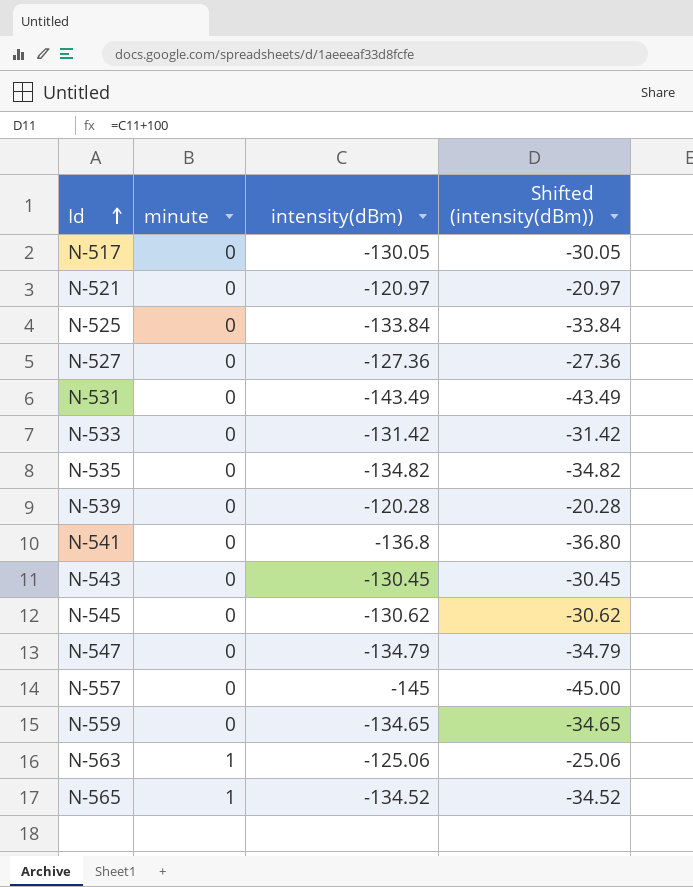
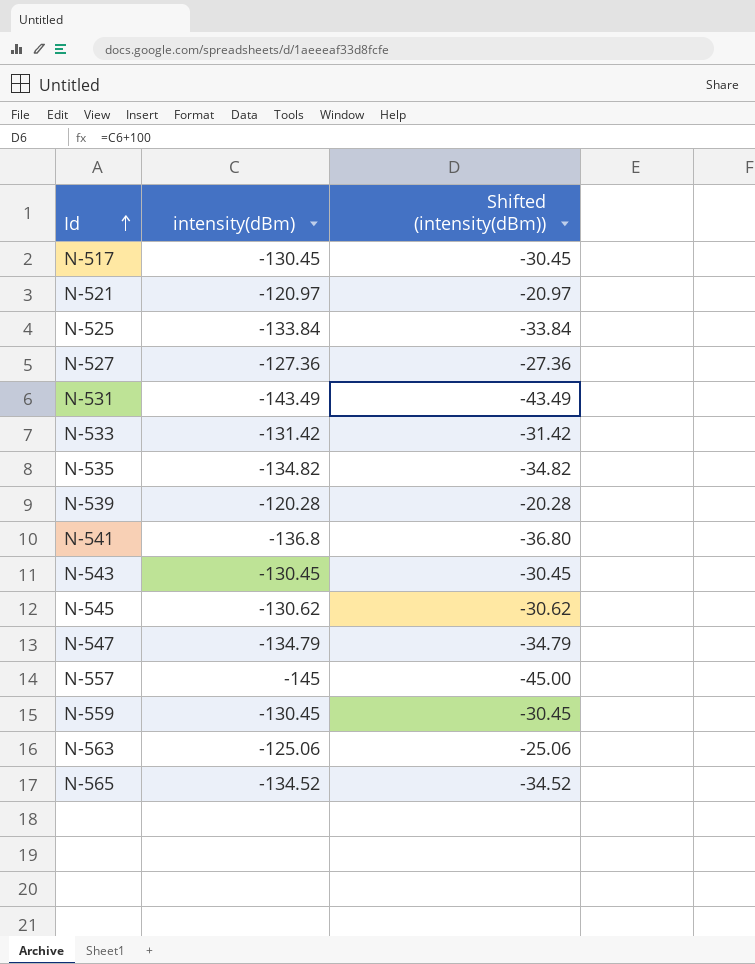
column minute | position: 2 -> none
N-517 | intensity(dBm): -130.05 -> -130.45
N-517 | Shifted (intensity(dBm)): -30.05 -> -30.45
N-559 | intensity(dBm): -134.65 -> -130.45
N-559 | Shifted (intensity(dBm)): -34.65 -> -30.45

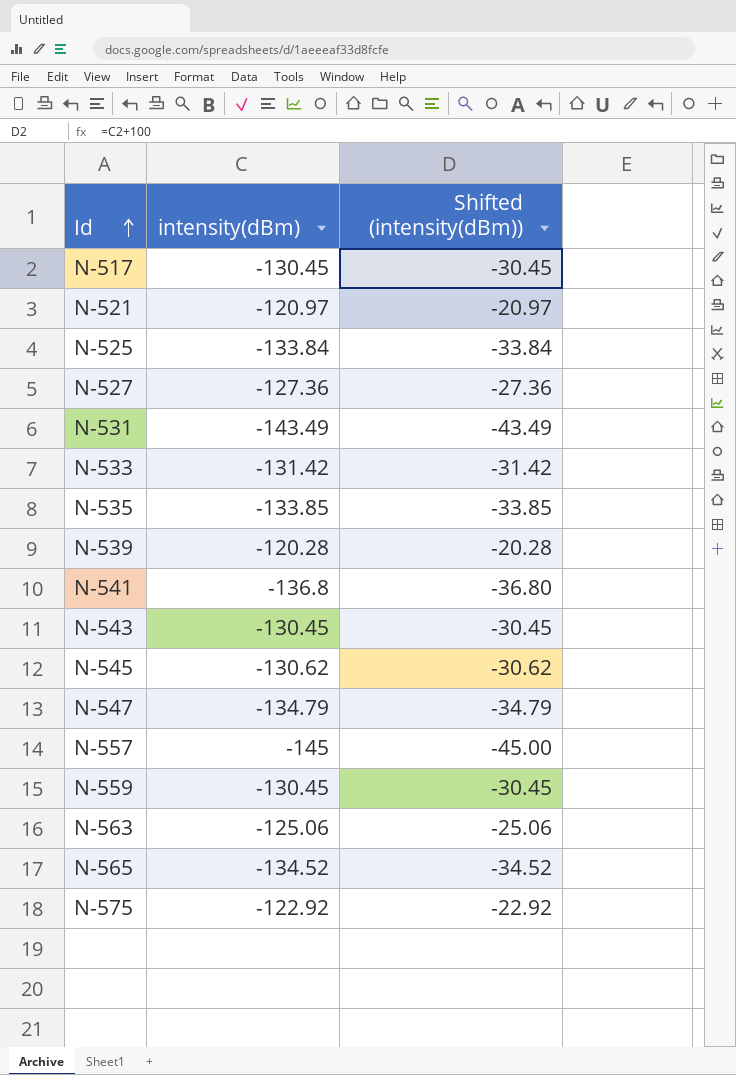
N-535 | intensity(dBm): -134.82 -> -133.85
N-535 | Shifted (intensity(dBm)): -34.82 -> -33.85
row N-575: none -> -122.92 | -22.92

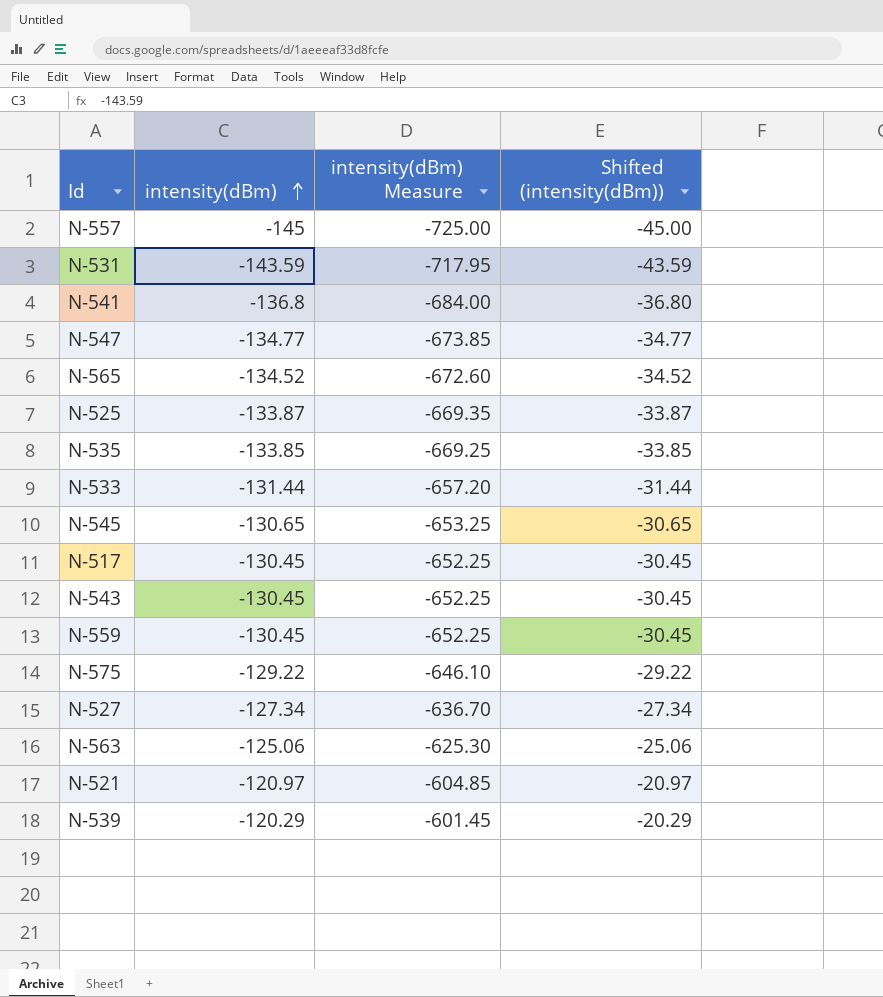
row order: Id ascending -> intensity(dBm) ascending
column intensity(dBm) Measure | formula: none -> [intensity(dBm)] * 5
N-531 | intensity(dBm): -143.49 -> -143.59
N-531 | Shifted (intensity(dBm)): -43.49 -> -43.59
N-547 | intensity(dBm): -134.79 -> -134.77
N-547 | Shifted (intensity(dBm)): -34.79 -> -34.77
N-525 | intensity(dBm): -133.84 -> -133.87
N-525 | Shifted (intensity(dBm)): -33.84 -> -33.87
N-533 | intensity(dBm): -131.42 -> -131.44
N-533 | Shifted (intensity(dBm)): -31.42 -> -31.44
N-545 | intensity(dBm): -130.62 -> -130.65
N-545 | Shifted (intensity(dBm)): -30.62 -> -30.65
N-575 | intensity(dBm): -122.92 -> -129.22
N-575 | Shifted (intensity(dBm)): -22.92 -> -29.22
N-527 | intensity(dBm): -127.36 -> -127.34
N-527 | Shifted (intensity(dBm)): -27.36 -> -27.34
N-539 | intensity(dBm): -120.28 -> -120.29
N-539 | Shifted (intensity(dBm)): -20.28 -> -20.29

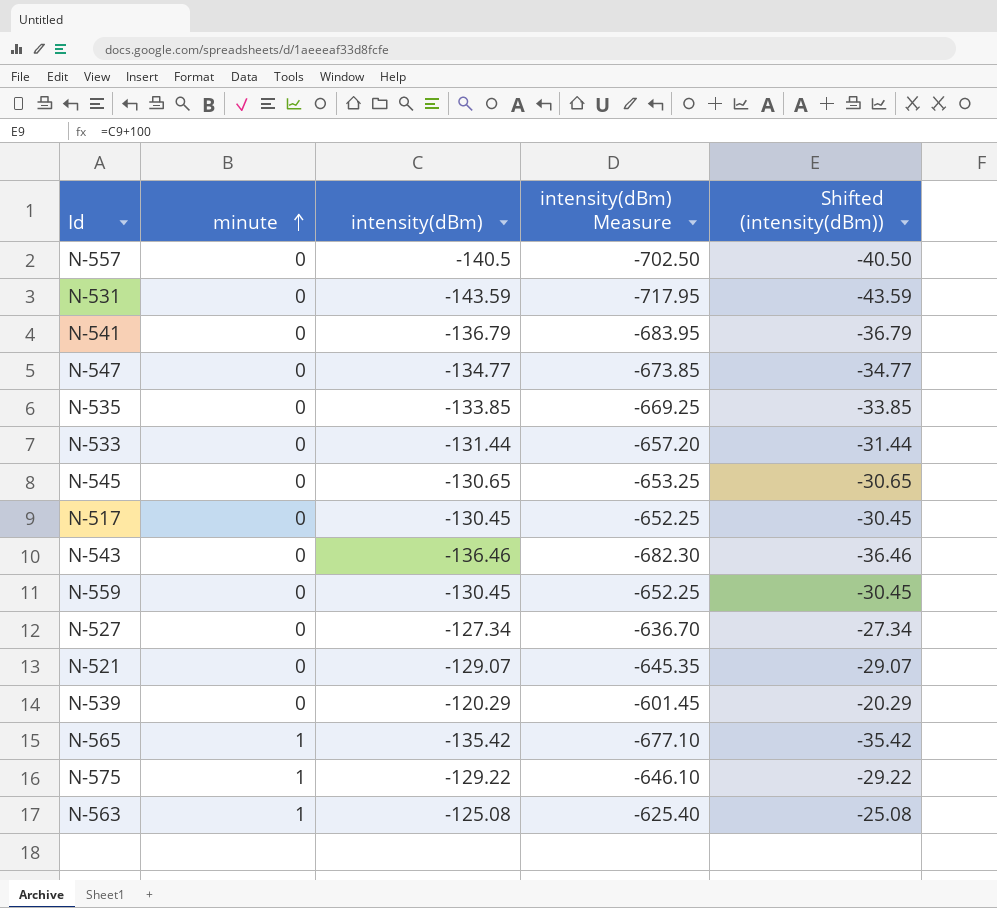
row order: intensity(dBm) ascending -> minute ascending
column minute | position: none -> 2
row N-525: -133.87 | -669.35 | -33.87 -> none
N-557 | intensity(dBm): -145 -> -140.5
N-557 | intensity(dBm) Measure: -725.00 -> -702.50
N-557 | Shifted (intensity(dBm)): -45.00 -> -40.50
N-541 | intensity(dBm): -136.8 -> -136.79
N-541 | intensity(dBm) Measure: -684.00 -> -683.95
N-541 | Shifted (intensity(dBm)): -36.80 -> -36.79
N-543 | intensity(dBm): -130.45 -> -136.46
N-543 | intensity(dBm) Measure: -652.25 -> -682.30
N-543 | Shifted (intensity(dBm)): -30.45 -> -36.46
N-521 | intensity(dBm): -120.97 -> -129.07
N-521 | intensity(dBm) Measure: -604.85 -> -645.35
N-521 | Shifted (intensity(dBm)): -20.97 -> -29.07
N-565 | intensity(dBm): -134.52 -> -135.42
N-565 | intensity(dBm) Measure: -672.60 -> -677.10
N-565 | Shifted (intensity(dBm)): -34.52 -> -35.42
N-563 | intensity(dBm): -125.06 -> -125.08
N-563 | intensity(dBm) Measure: -625.30 -> -625.40
N-563 | Shifted (intensity(dBm)): -25.06 -> -25.08

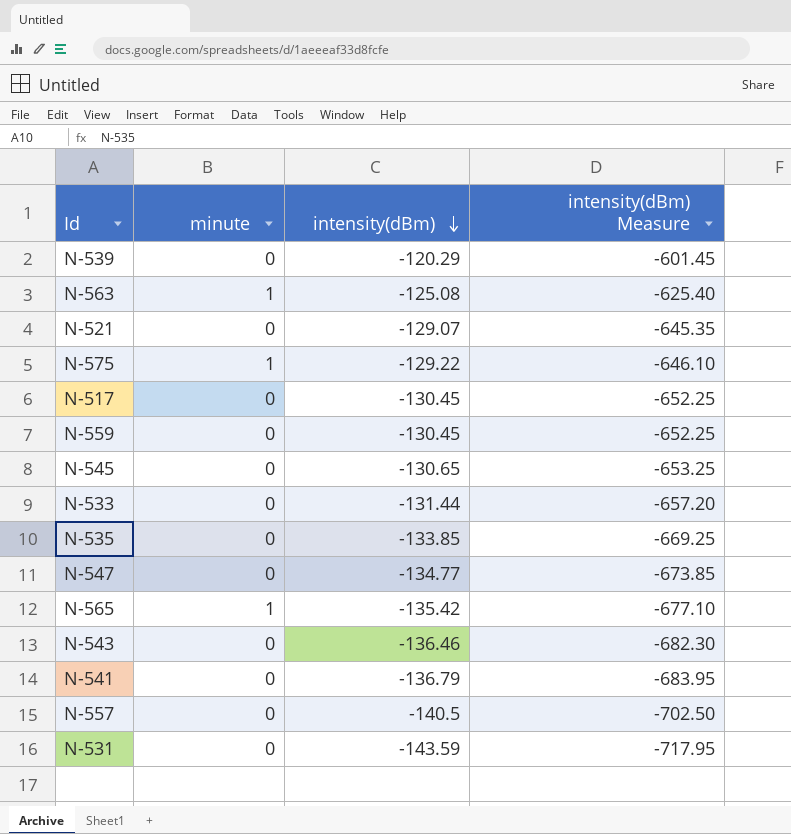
row order: minute ascending -> intensity(dBm) descending
column Shifted (intensity(dBm)) | formula: [intensity(dBm)] + 100 -> none
row N-527: 0 | -127.34 | -636.70 | -27.34 -> none

